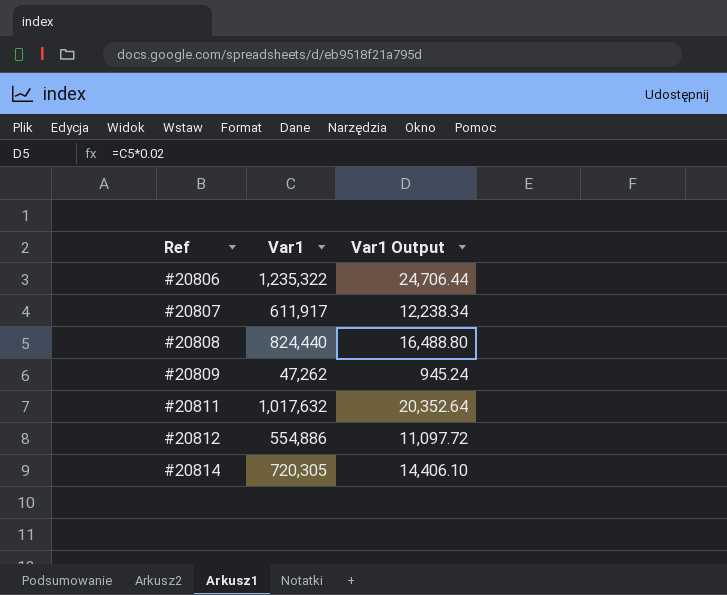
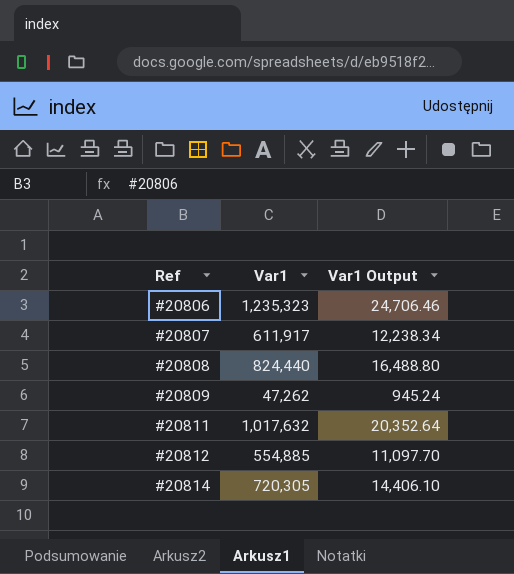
#20806 | Var1: 1,235,322 -> 1,235,323
#20806 | Var1 Output: 24,706.44 -> 24,706.46
#20812 | Var1: 554,886 -> 554,885
#20812 | Var1 Output: 11,097.72 -> 11,097.70

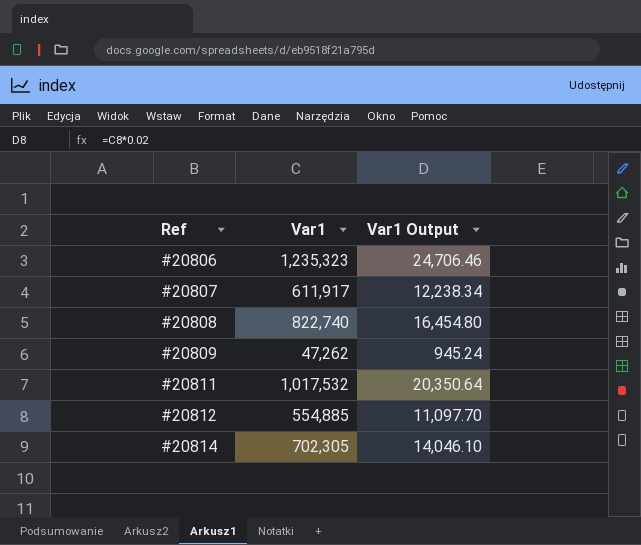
#20808 | Var1: 824,440 -> 822,740
#20808 | Var1 Output: 16,488.80 -> 16,454.80
#20811 | Var1: 1,017,632 -> 1,017,532
#20811 | Var1 Output: 20,352.64 -> 20,350.64
#20814 | Var1: 720,305 -> 702,305
#20814 | Var1 Output: 14,406.10 -> 14,046.10

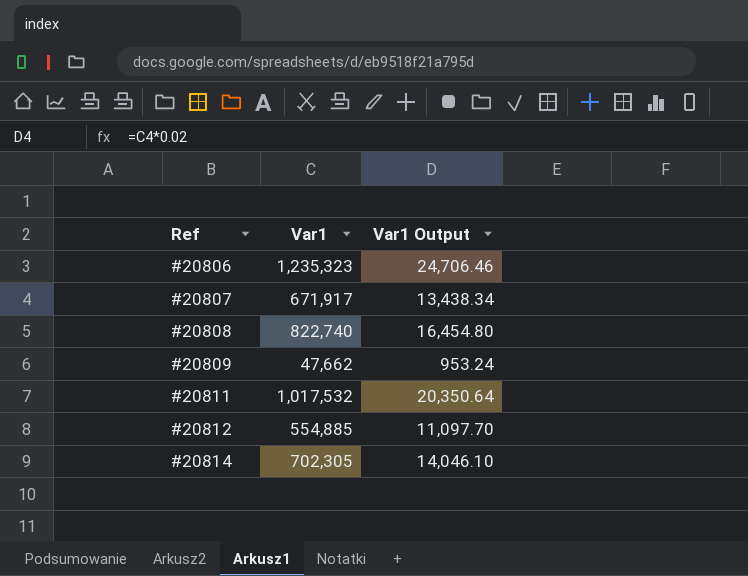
#20807 | Var1: 611,917 -> 671,917
#20807 | Var1 Output: 12,238.34 -> 13,438.34
#20809 | Var1: 47,262 -> 47,662
#20809 | Var1 Output: 945.24 -> 953.24

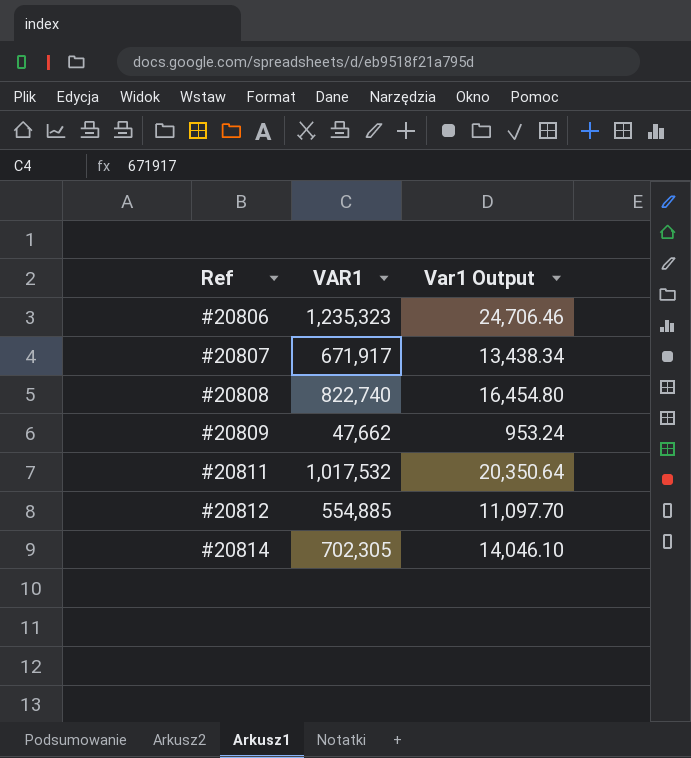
column name: Var1 -> VAR1

